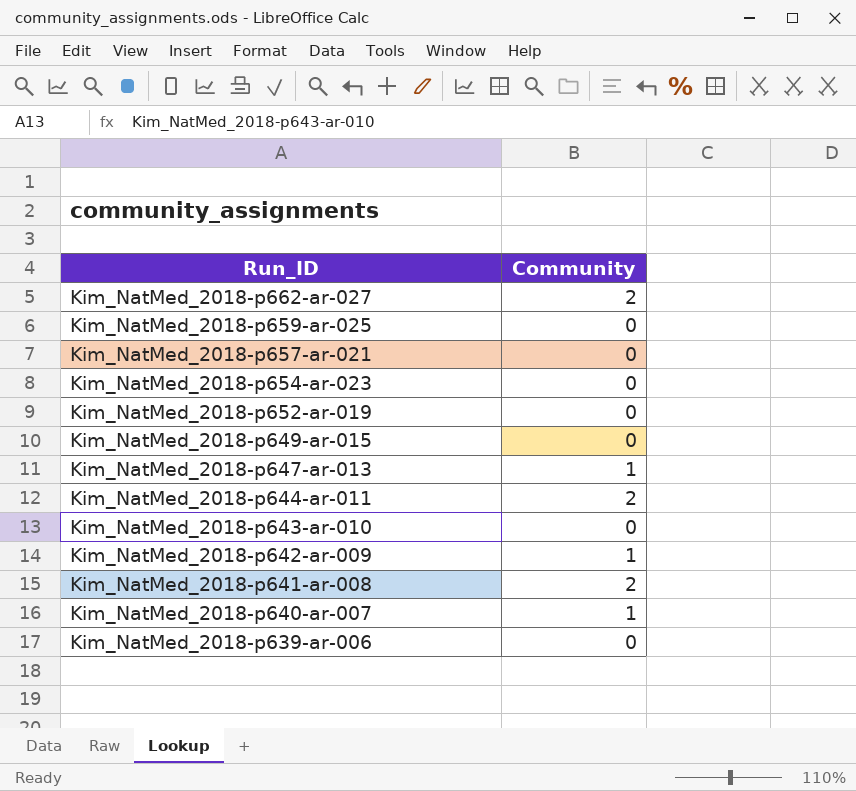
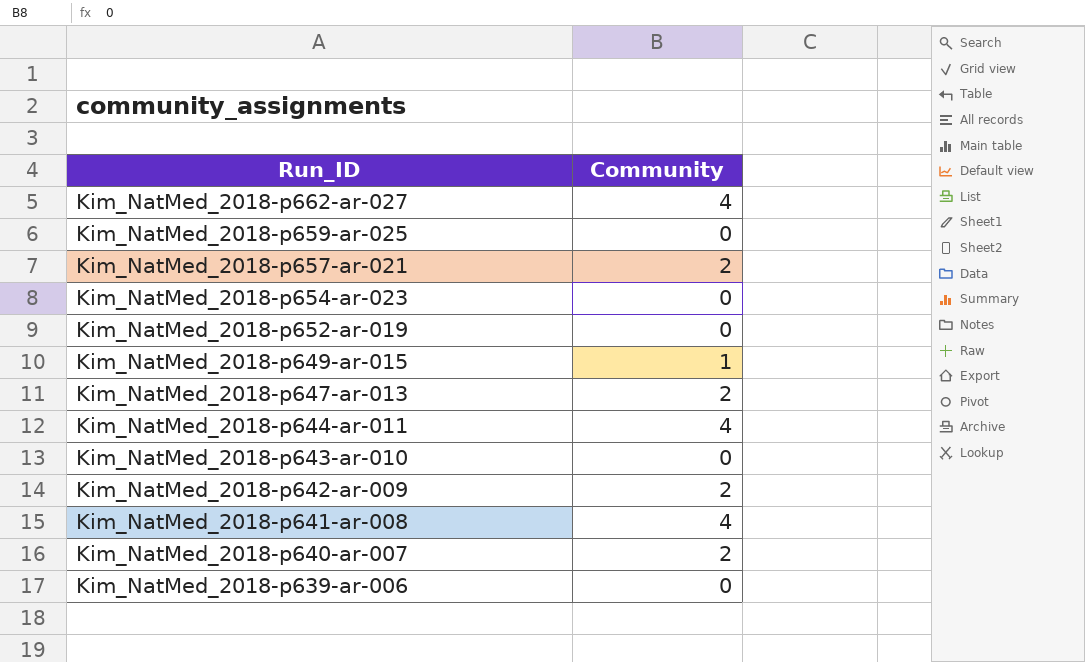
Kim_NatMed_2018-p662-ar-027 | Community: 2 -> 4
Kim_NatMed_2018-p657-ar-021 | Community: 0 -> 2
Kim_NatMed_2018-p649-ar-015 | Community: 0 -> 1
Kim_NatMed_2018-p647-ar-013 | Community: 1 -> 2
Kim_NatMed_2018-p644-ar-011 | Community: 2 -> 4
Kim_NatMed_2018-p642-ar-009 | Community: 1 -> 2
Kim_NatMed_2018-p641-ar-008 | Community: 2 -> 4
Kim_NatMed_2018-p640-ar-007 | Community: 1 -> 2

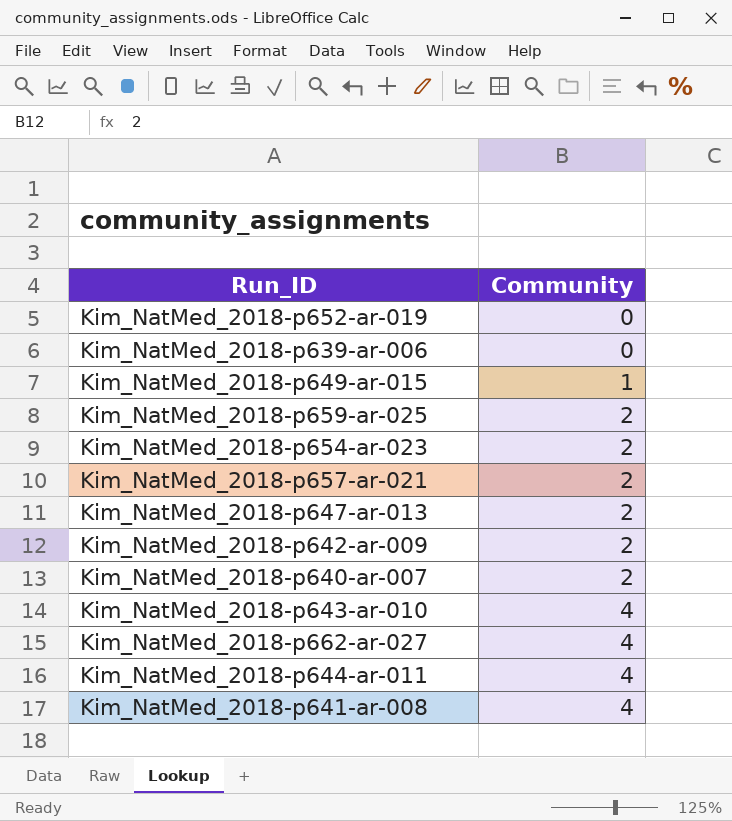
row order: Run_ID descending -> Community ascending
Kim_NatMed_2018-p659-ar-025 | Community: 0 -> 2
Kim_NatMed_2018-p654-ar-023 | Community: 0 -> 2
Kim_NatMed_2018-p643-ar-010 | Community: 0 -> 4

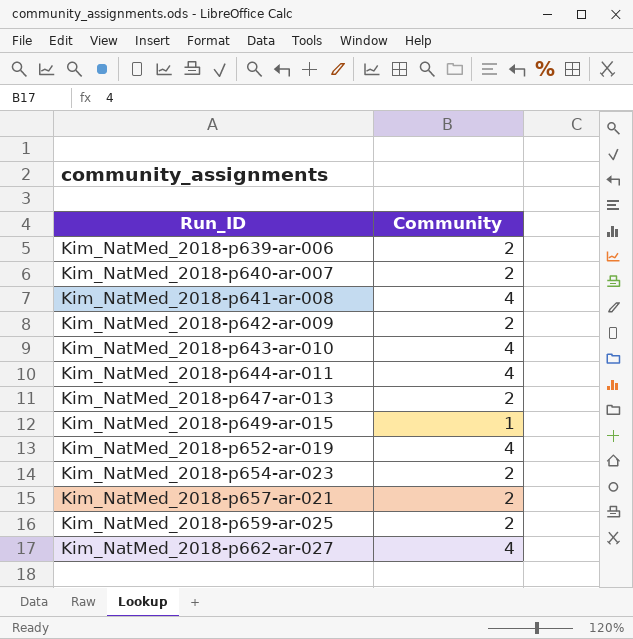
row order: Community ascending -> Run_ID ascending
Kim_NatMed_2018-p639-ar-006 | Community: 0 -> 2
Kim_NatMed_2018-p652-ar-019 | Community: 0 -> 4

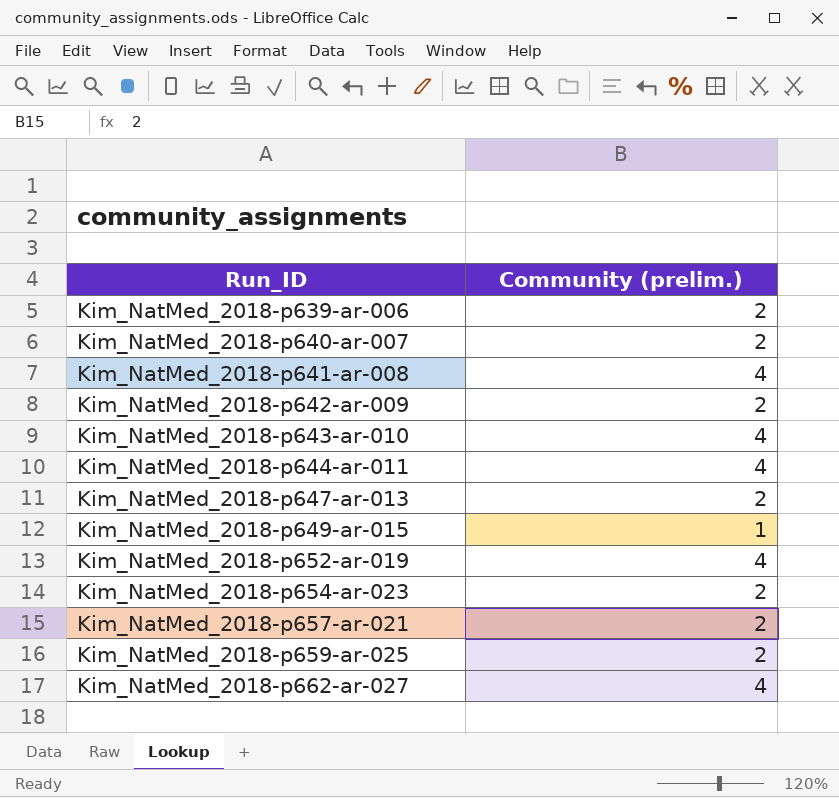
column name: Community -> Community (prelim.)

